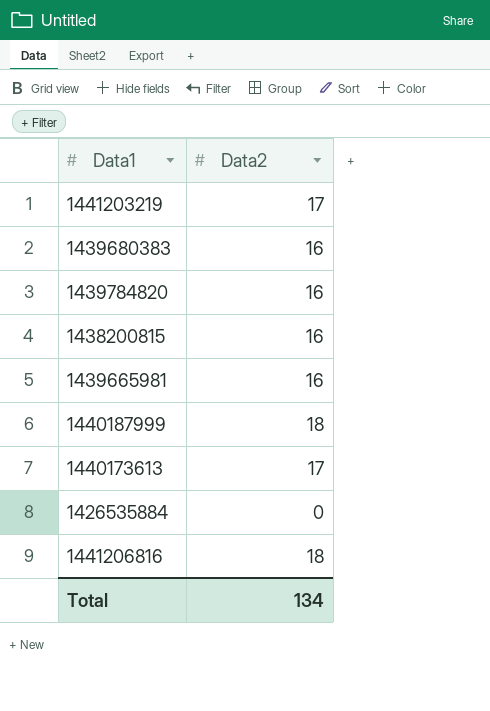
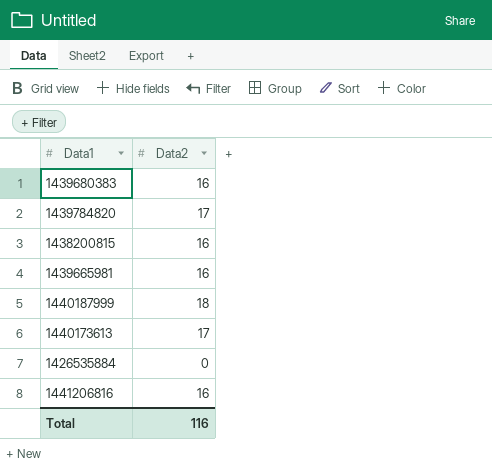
row 1441203219: 17 -> none
1439784820 | Data2: 16 -> 17
1441206816 | Data2: 18 -> 16
Total | Data2: 134 -> 116

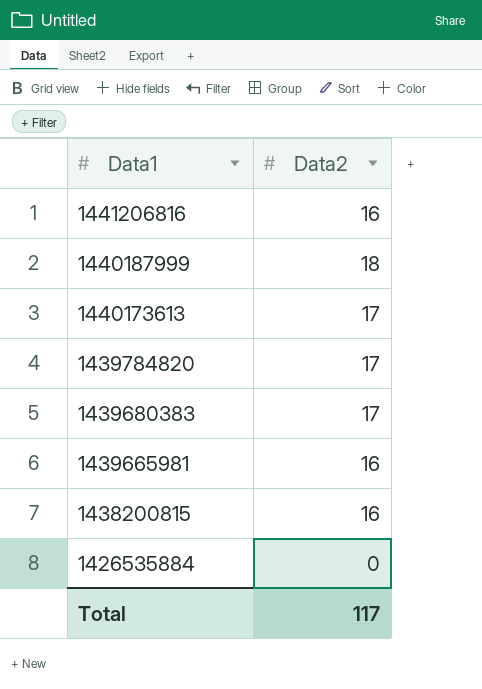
row order: none -> Data1 descending
1439680383 | Data2: 16 -> 17
Total | Data2: 116 -> 117

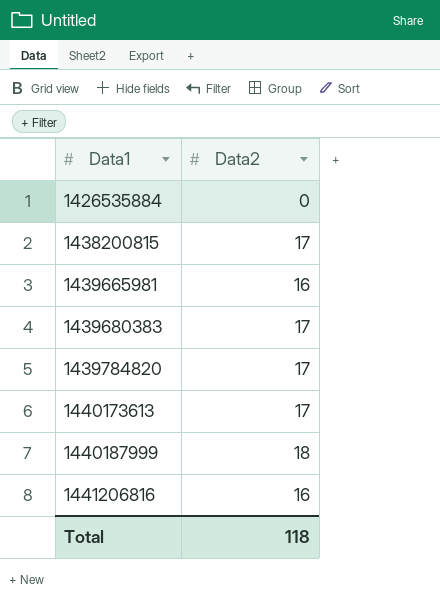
row order: Data1 descending -> Data1 ascending
1438200815 | Data2: 16 -> 17
Total | Data2: 117 -> 118

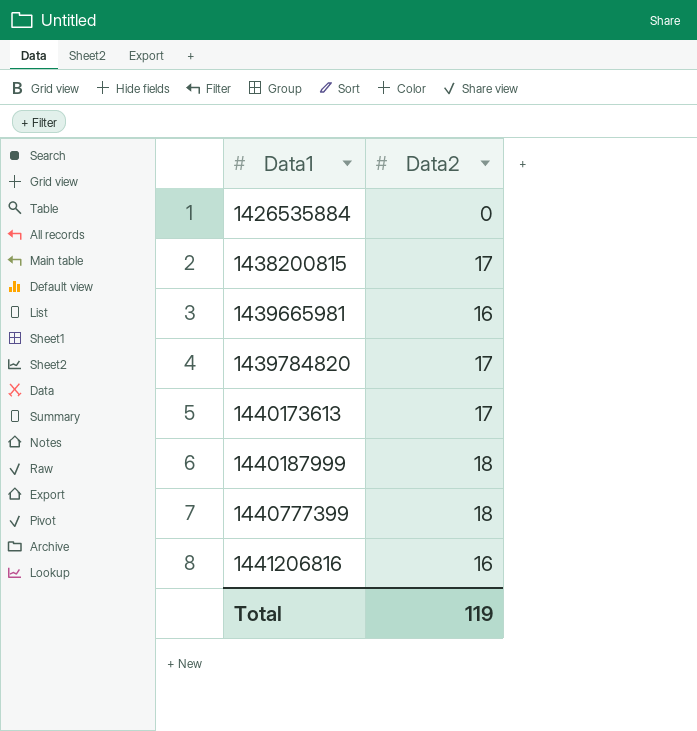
row 1439680383: 17 -> none
row 1440777399: none -> 18
Total | Data2: 118 -> 119

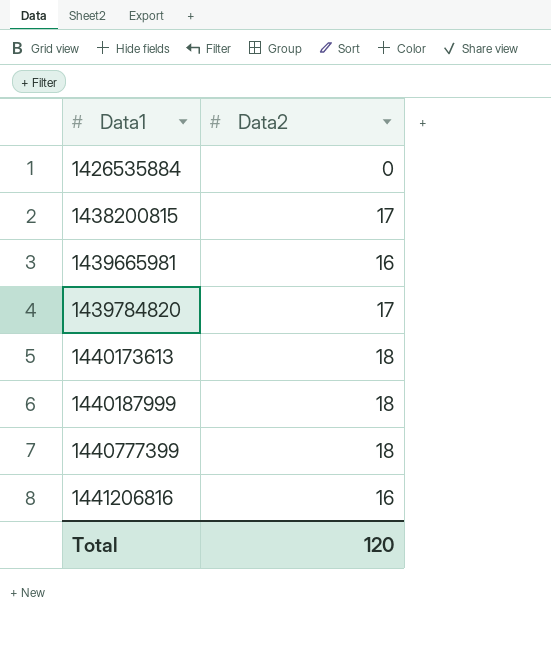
1440173613 | Data2: 17 -> 18
Total | Data2: 119 -> 120

